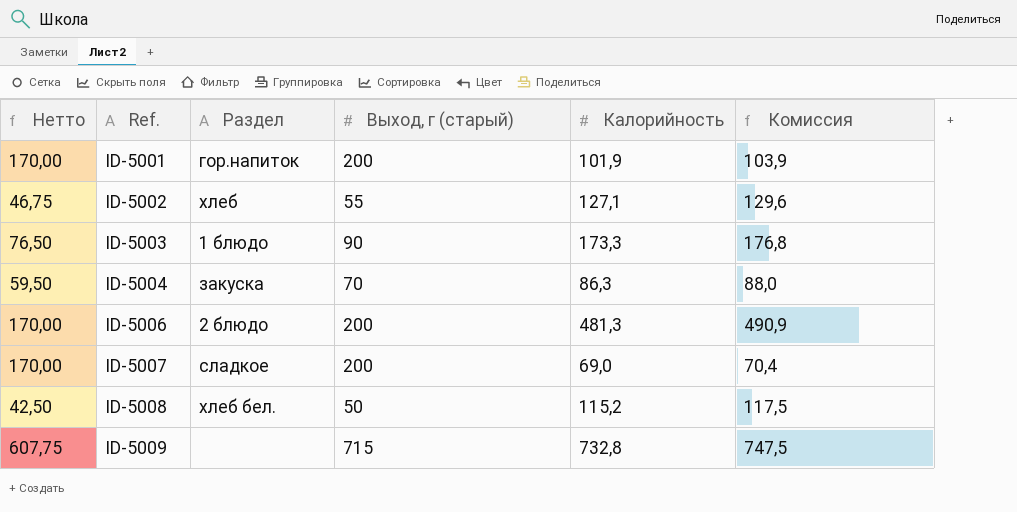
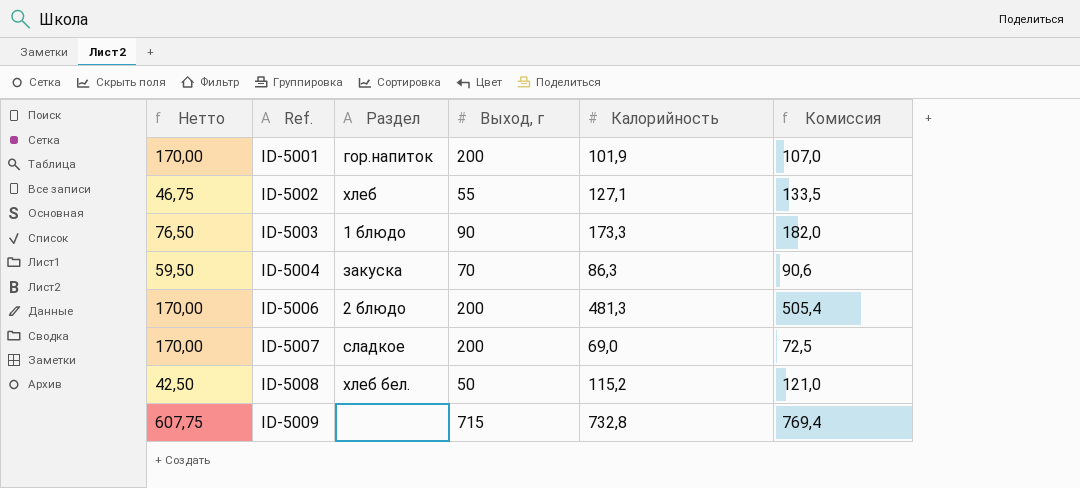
column name: Выход, г (старый) -> Выход, г
column Комиссия | formula: [Калорийность] * 1,02 -> [Калорийность] * 1,05

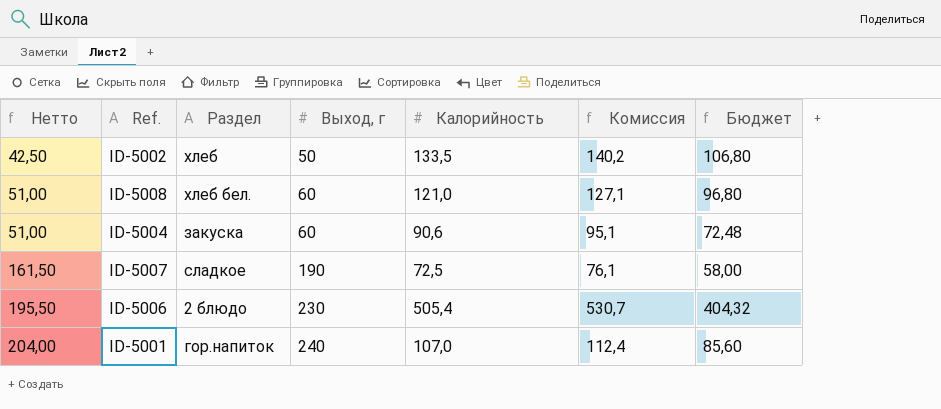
row order: Ref. ascending -> Нетто ascending
column Бюджет | formula: none -> [Калорийность] * 0,8
row ID-5003: 76,50 | 1 блюдо | 90 | 173,3 | 182,0 -> none
row ID-5009: 607,75 | none | 715 | 732,8 | 769,4 -> none
ID-5002 | Нетто: 46,75 -> 42,50
ID-5002 | Выход, г: 55 -> 50
ID-5002 | Калорийность: 127,1 -> 133,5
ID-5002 | Комиссия: 133,5 -> 140,2
ID-5008 | Нетто: 42,50 -> 51,00
ID-5008 | Выход, г: 50 -> 60
ID-5008 | Калорийность: 115,2 -> 121,0
ID-5008 | Комиссия: 121,0 -> 127,1
ID-5004 | Нетто: 59,50 -> 51,00
ID-5004 | Выход, г: 70 -> 60
ID-5004 | Калорийность: 86,3 -> 90,6
ID-5004 | Комиссия: 90,6 -> 95,1
ID-5007 | Нетто: 170,00 -> 161,50
ID-5007 | Выход, г: 200 -> 190
ID-5007 | Калорийность: 69,0 -> 72,5
ID-5007 | Комиссия: 72,5 -> 76,1
ID-5006 | Нетто: 170,00 -> 195,50
ID-5006 | Выход, г: 200 -> 230
ID-5006 | Калорийность: 481,3 -> 505,4
ID-5006 | Комиссия: 505,4 -> 530,7
ID-5001 | Нетто: 170,00 -> 204,00
ID-5001 | Выход, г: 200 -> 240
ID-5001 | Калорийность: 101,9 -> 107,0
ID-5001 | Комиссия: 107,0 -> 112,4

